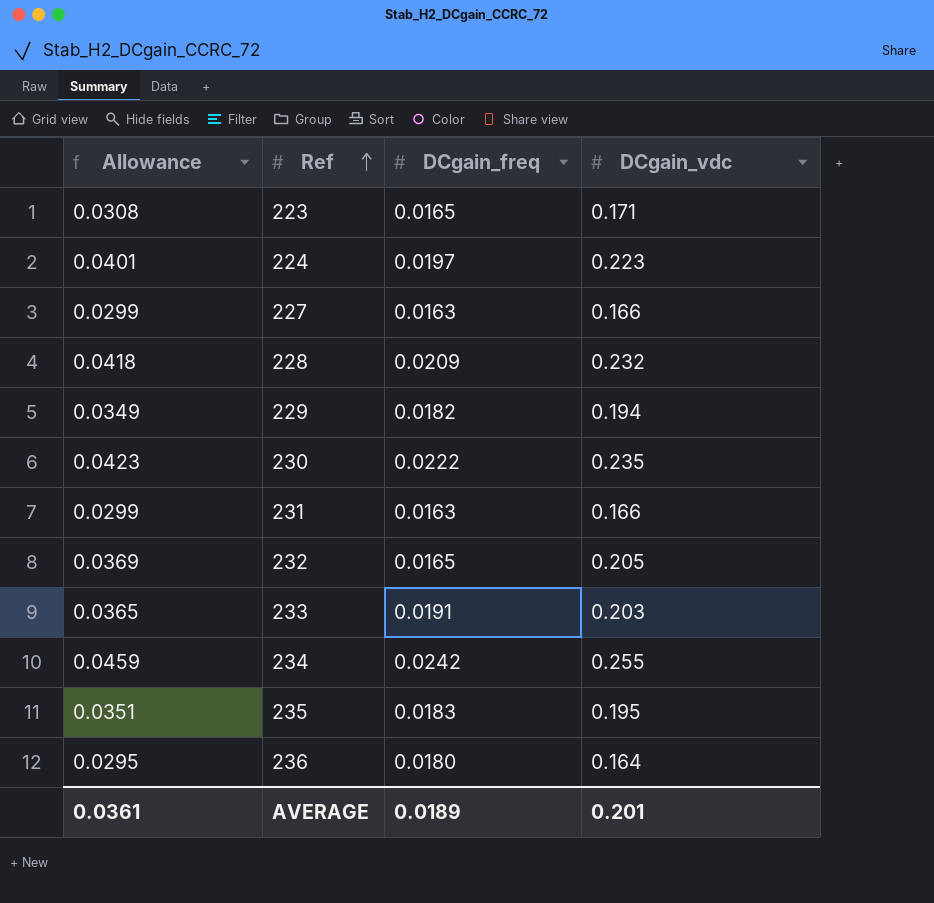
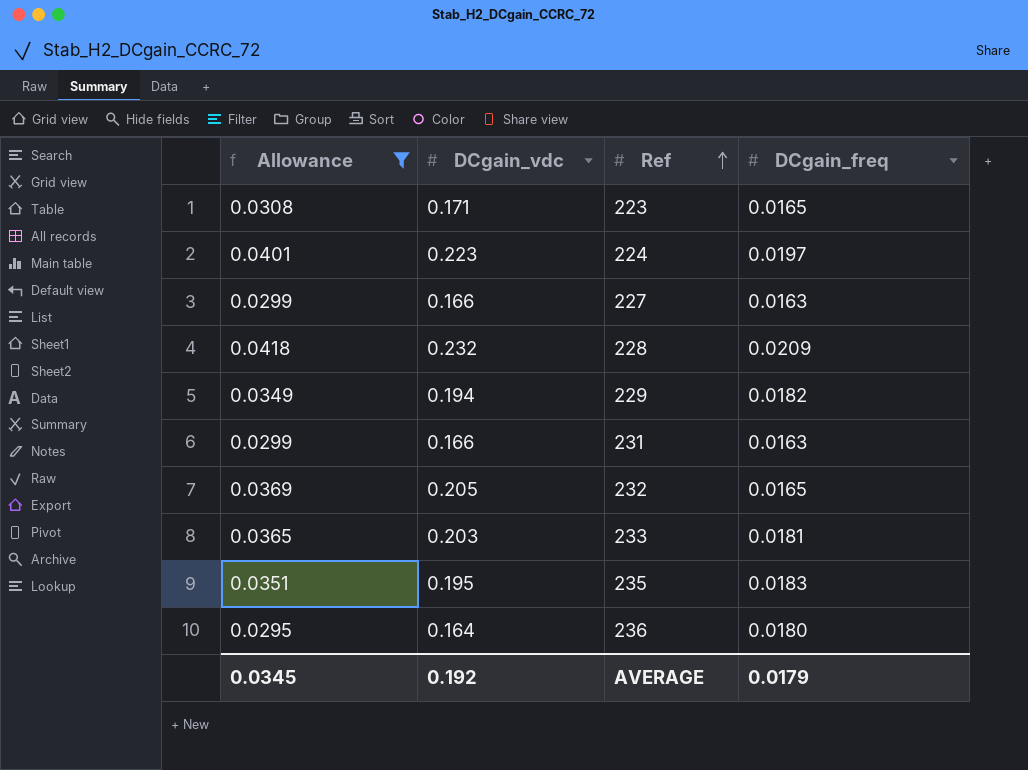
filter: none -> Allowance <= 0.0418
column DCgain_vdc | position: 4 -> 2
233 | DCgain_freq: 0.0191 -> 0.0181
AVERAGE | Allowance: 0.0361 -> 0.0345
AVERAGE | DCgain_vdc: 0.201 -> 0.192
AVERAGE | DCgain_freq: 0.0189 -> 0.0179

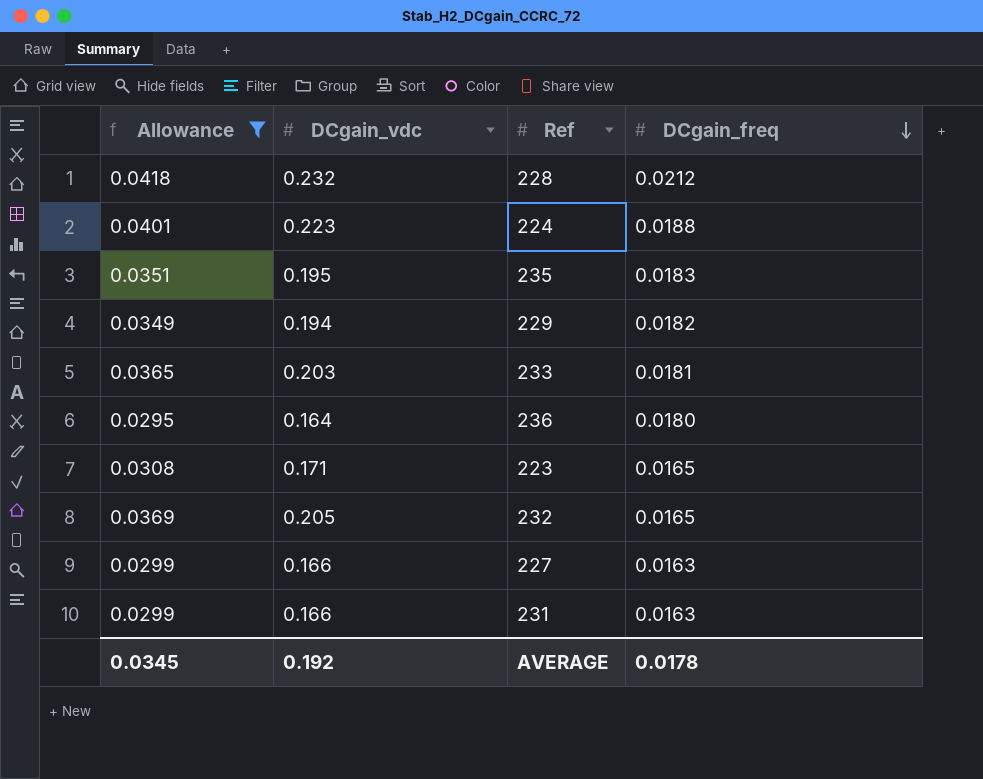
row order: Ref ascending -> DCgain_freq descending
228 | DCgain_freq: 0.0209 -> 0.0212
224 | DCgain_freq: 0.0197 -> 0.0188
AVERAGE | DCgain_freq: 0.0179 -> 0.0178

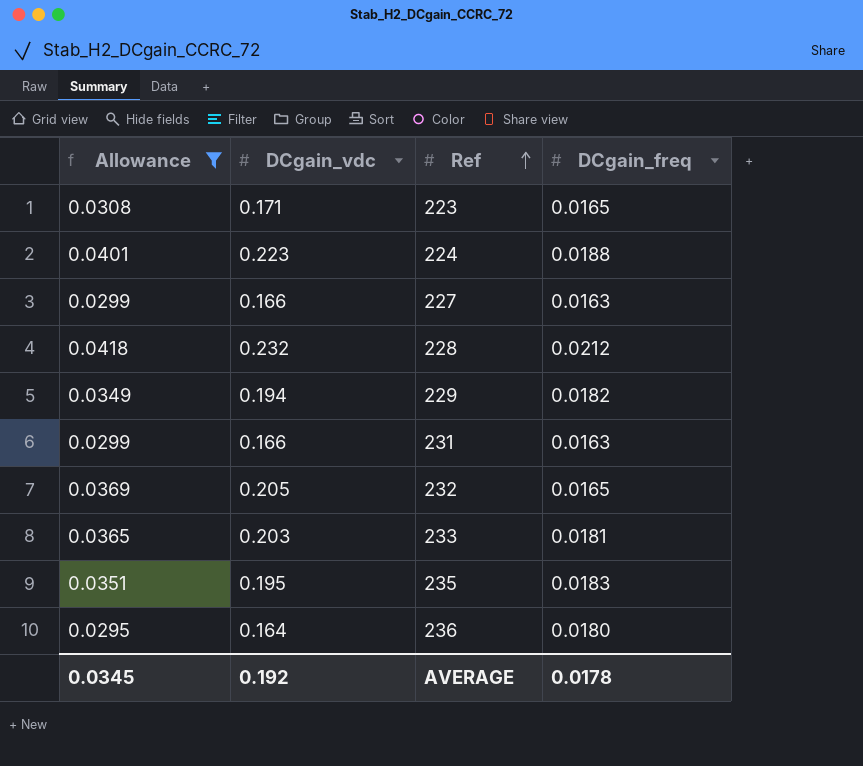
row order: DCgain_freq descending -> Ref ascending

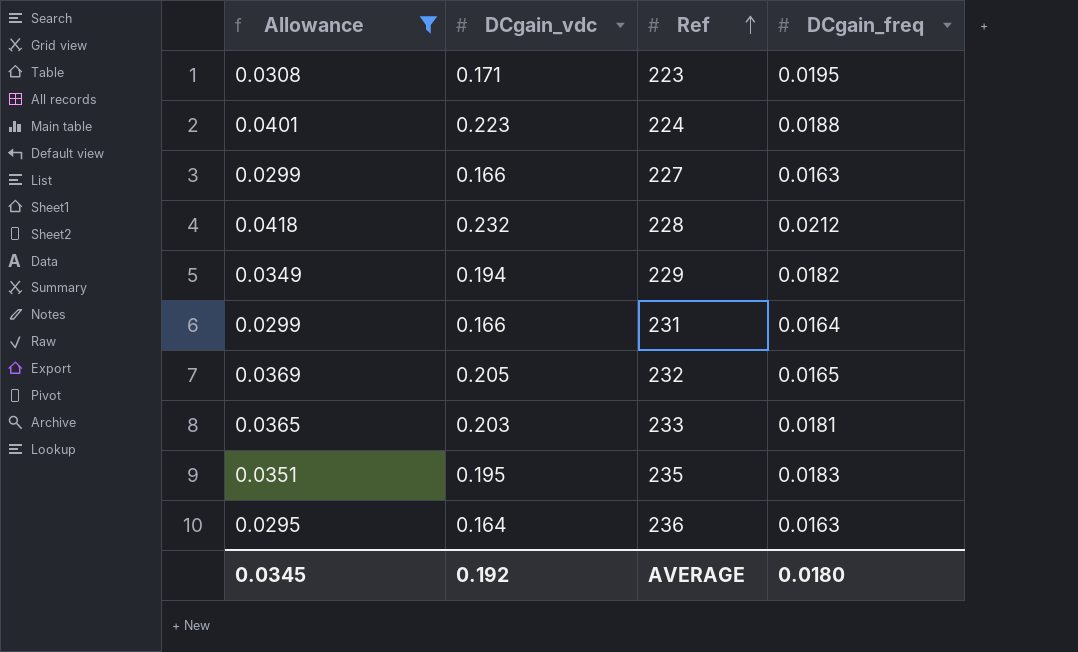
223 | DCgain_freq: 0.0165 -> 0.0195
231 | DCgain_freq: 0.0163 -> 0.0164
236 | DCgain_freq: 0.0180 -> 0.0163
AVERAGE | DCgain_freq: 0.0178 -> 0.0180

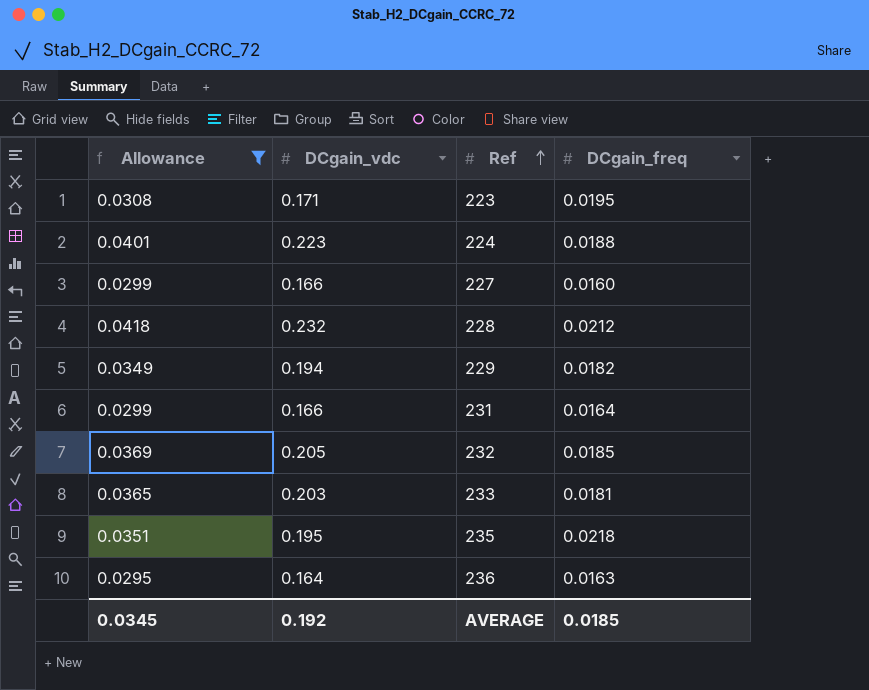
227 | DCgain_freq: 0.0163 -> 0.0160
232 | DCgain_freq: 0.0165 -> 0.0185
235 | DCgain_freq: 0.0183 -> 0.0218
AVERAGE | DCgain_freq: 0.0180 -> 0.0185

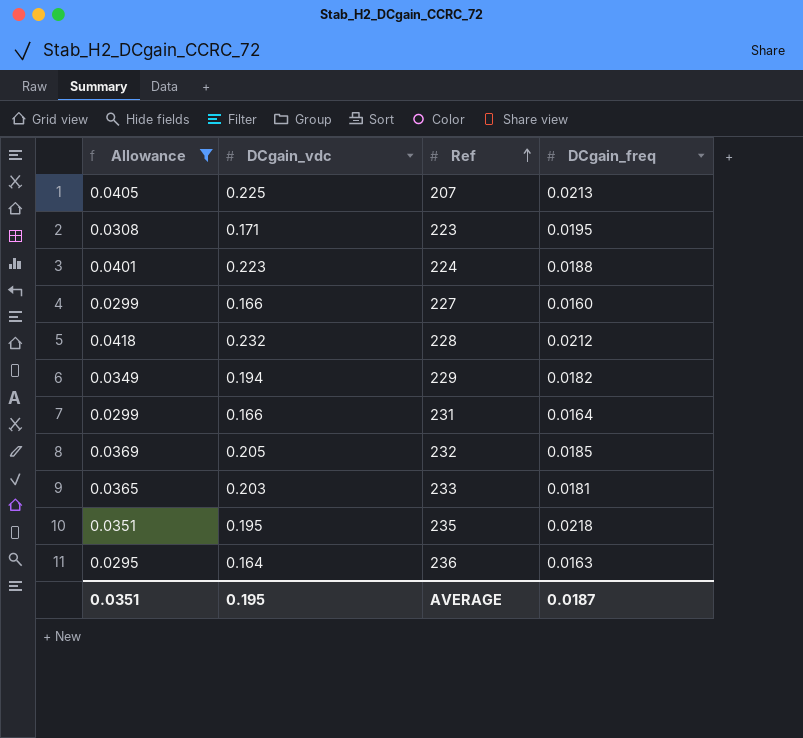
row 207: none -> 0.0405 | 0.225 | 0.0213
AVERAGE | Allowance: 0.0345 -> 0.0351
AVERAGE | DCgain_vdc: 0.192 -> 0.195
AVERAGE | DCgain_freq: 0.0185 -> 0.0187

